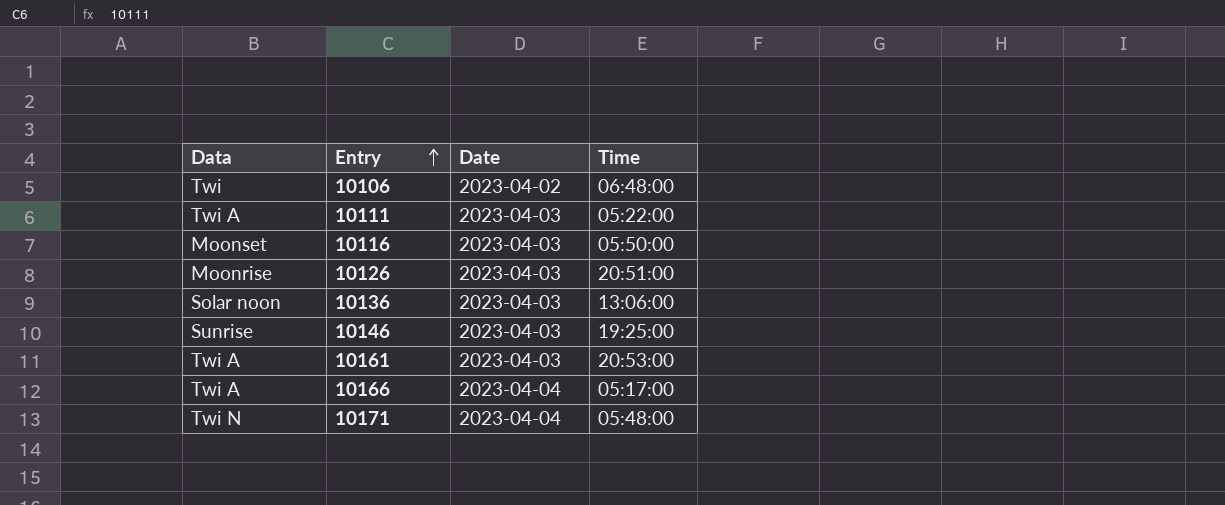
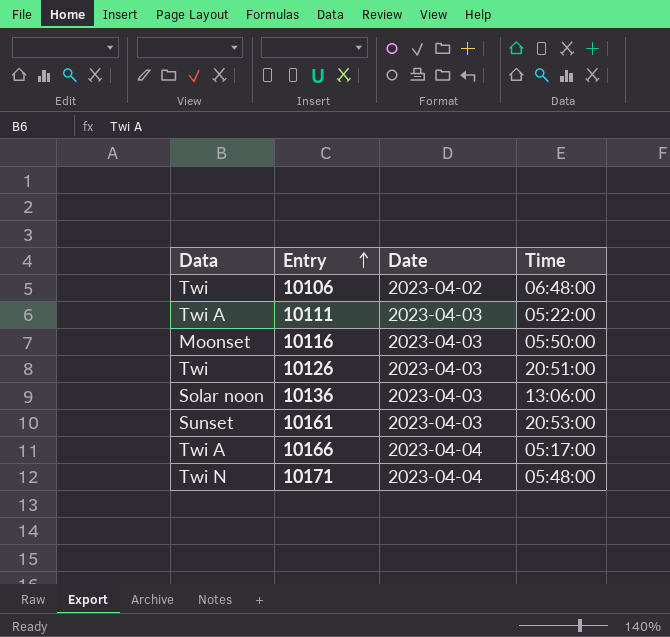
row 10146: Sunrise | 2023-04-03 | 19:25:00 -> none
10126 | Data: Moonrise -> Twi
10161 | Data: Twi A -> Sunset

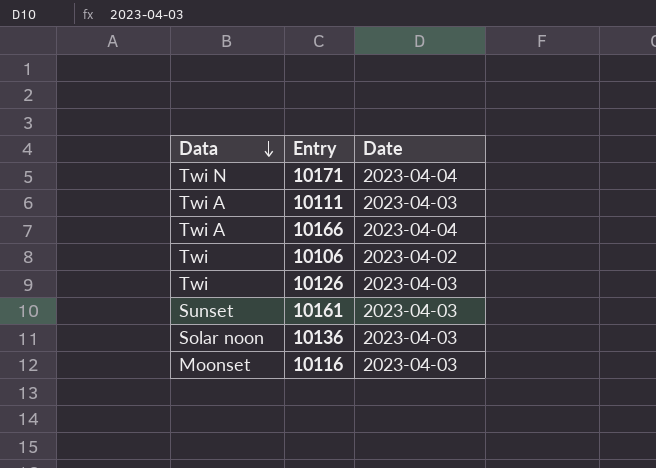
row order: Entry ascending -> Data descending
column Time | position: 4 -> none

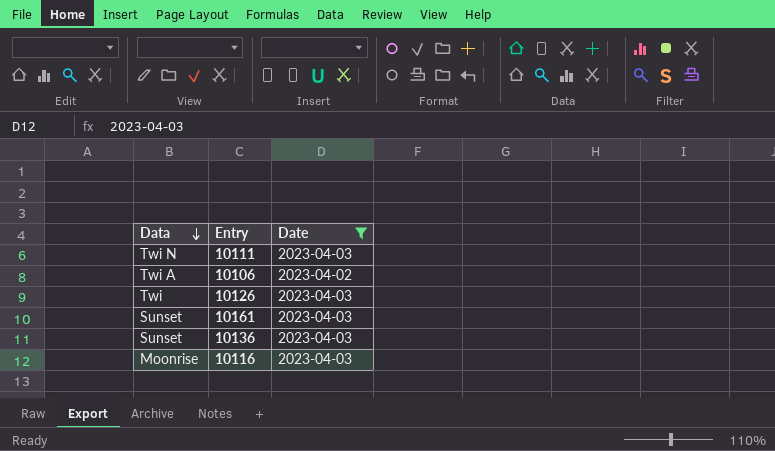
filter: none -> Date != 2023-04-04
10111 | Data: Twi A -> Twi N
10106 | Data: Twi -> Twi A
10136 | Data: Solar noon -> Sunset
10116 | Data: Moonset -> Moonrise

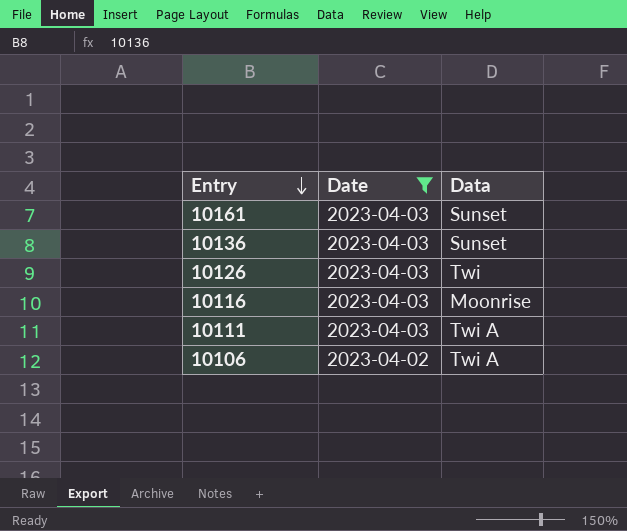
row order: Data descending -> Entry descending
column Data | position: 1 -> 3
10111 | Data: Twi N -> Twi A

